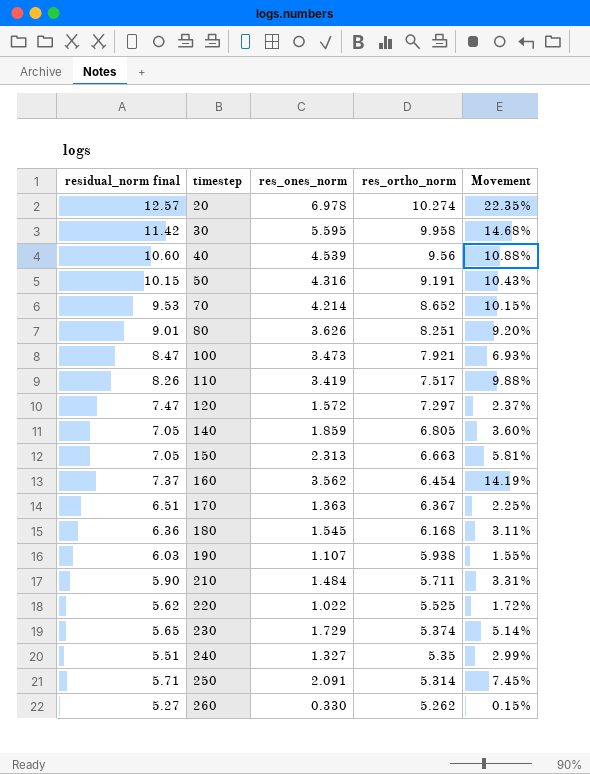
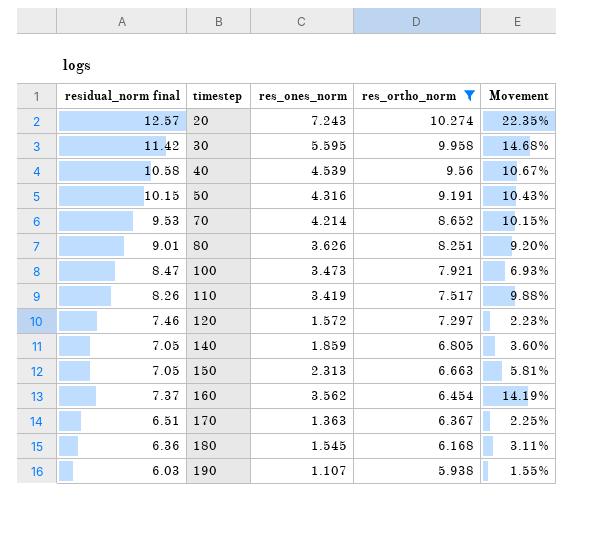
filter: none -> res_ortho_norm >= 5.938
20 | res_ones_norm: 6.978 -> 7.243
40 | residual_norm final: 10.60 -> 10.58
40 | Movement: 10.88% -> 10.67%
120 | residual_norm final: 7.47 -> 7.46
120 | Movement: 2.37% -> 2.23%

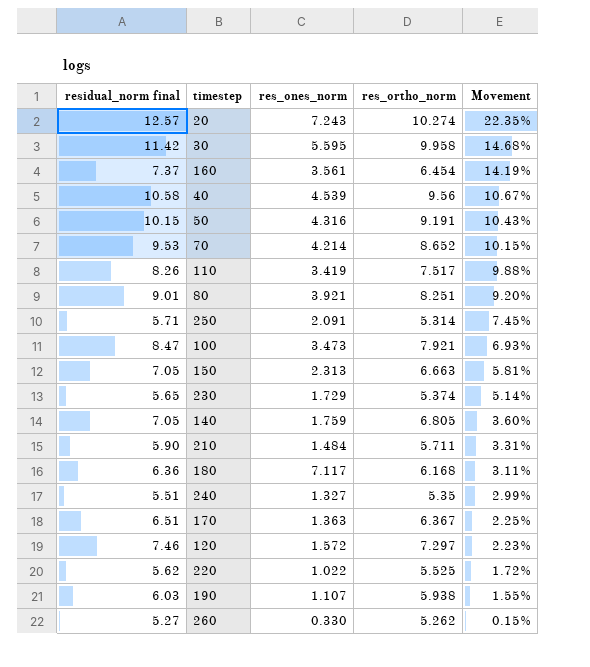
filter: res_ortho_norm >= 5.938 -> none
row order: timestep ascending -> Movement descending
160 | res_ones_norm: 3.562 -> 3.561
80 | res_ones_norm: 3.626 -> 3.921
140 | res_ones_norm: 1.859 -> 1.759
180 | res_ones_norm: 1.545 -> 7.117

